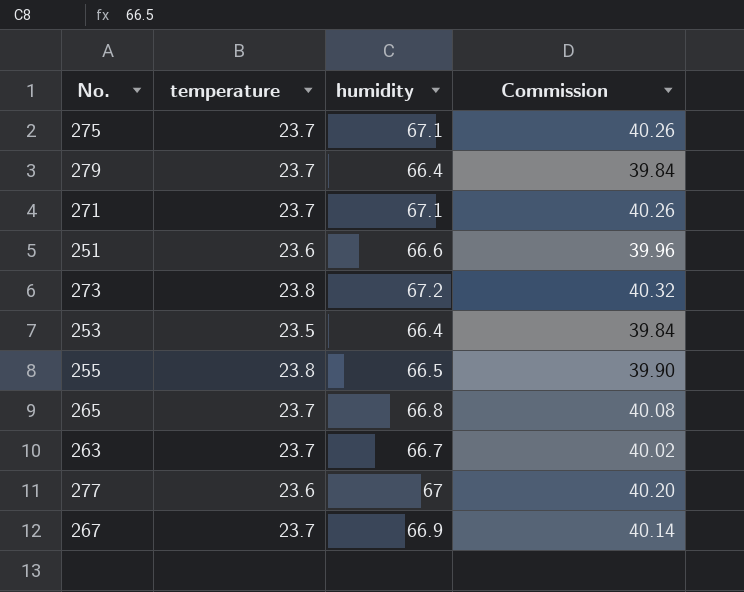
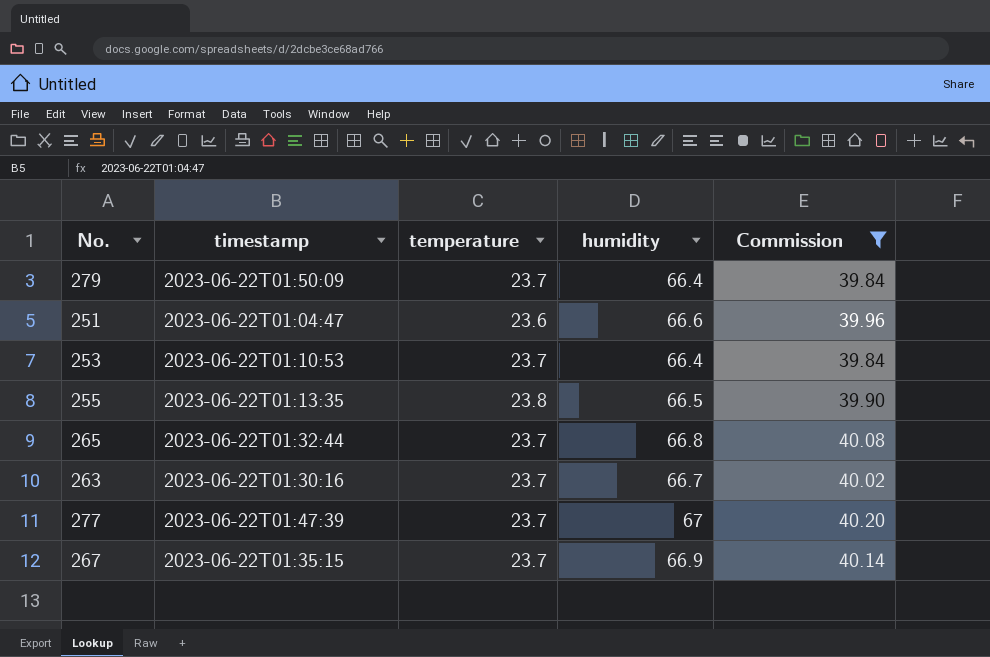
filter: none -> Commission <= 40.20
column timestamp | position: none -> 2
253 | temperature: 23.5 -> 23.7
277 | temperature: 23.6 -> 23.7

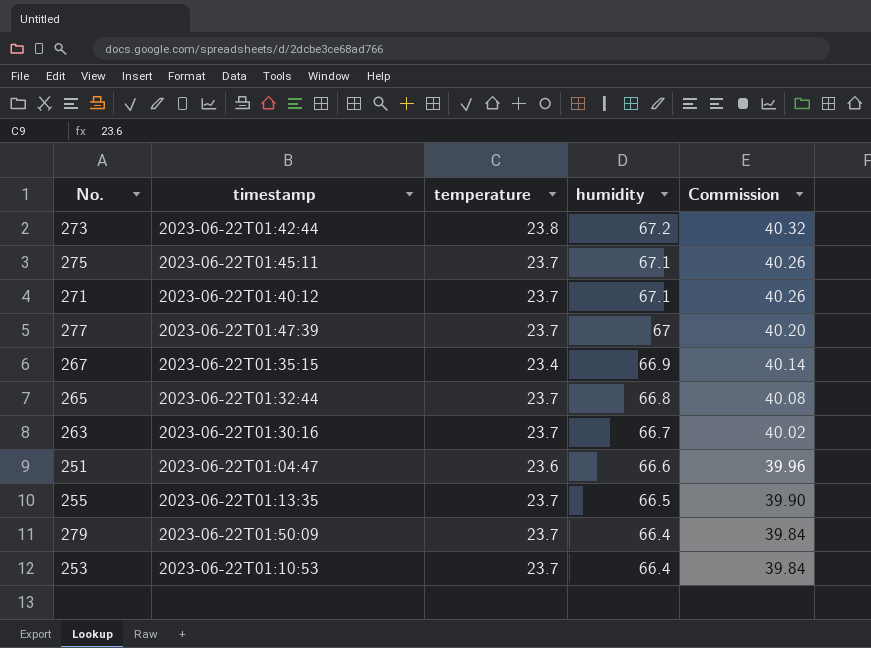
filter: Commission <= 40.20 -> none
row order: none -> humidity descending
267 | temperature: 23.7 -> 23.4
255 | temperature: 23.8 -> 23.7

